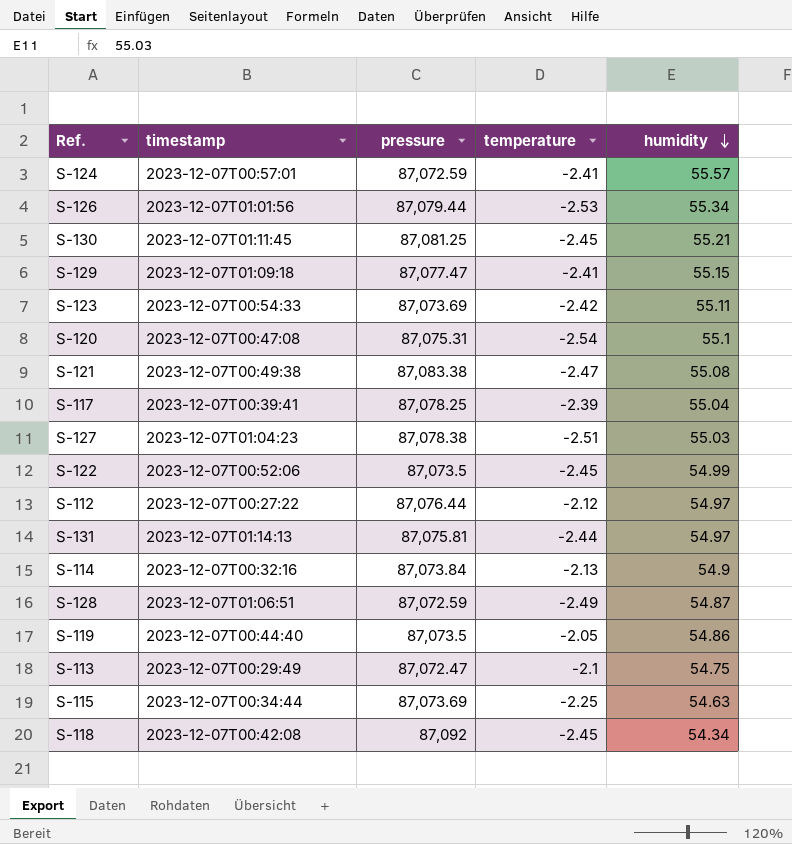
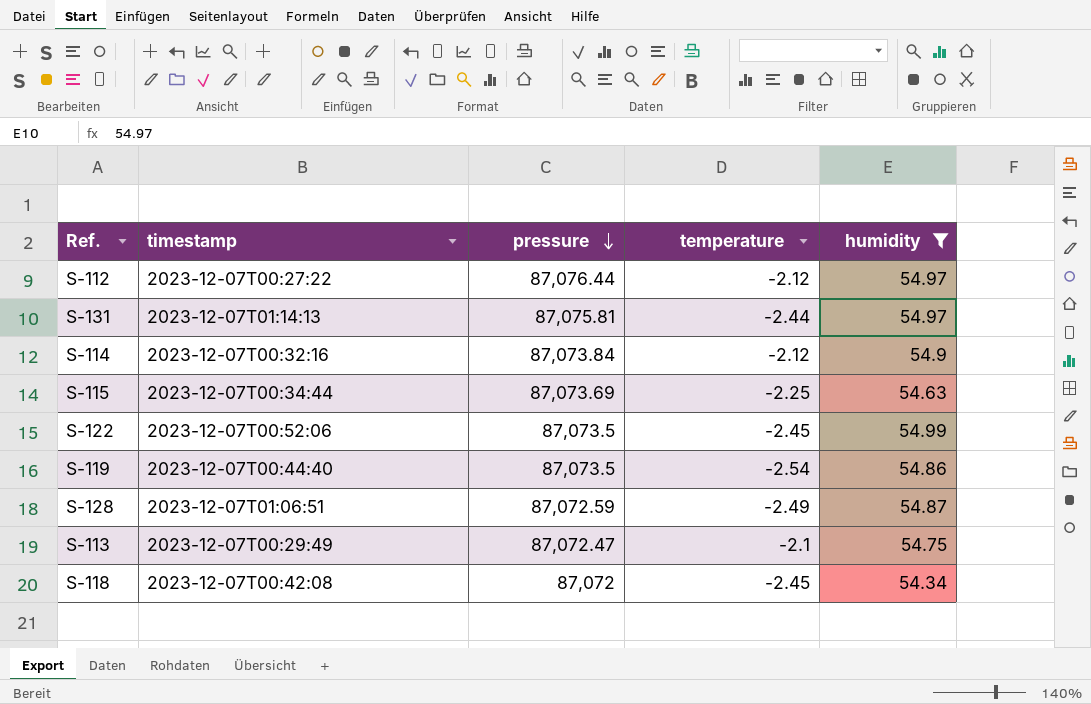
filter: none -> humidity <= 54.99
row order: humidity descending -> pressure descending
S-114 | temperature: -2.13 -> -2.12
S-119 | temperature: -2.05 -> -2.54
S-118 | pressure: 87,092 -> 87,072

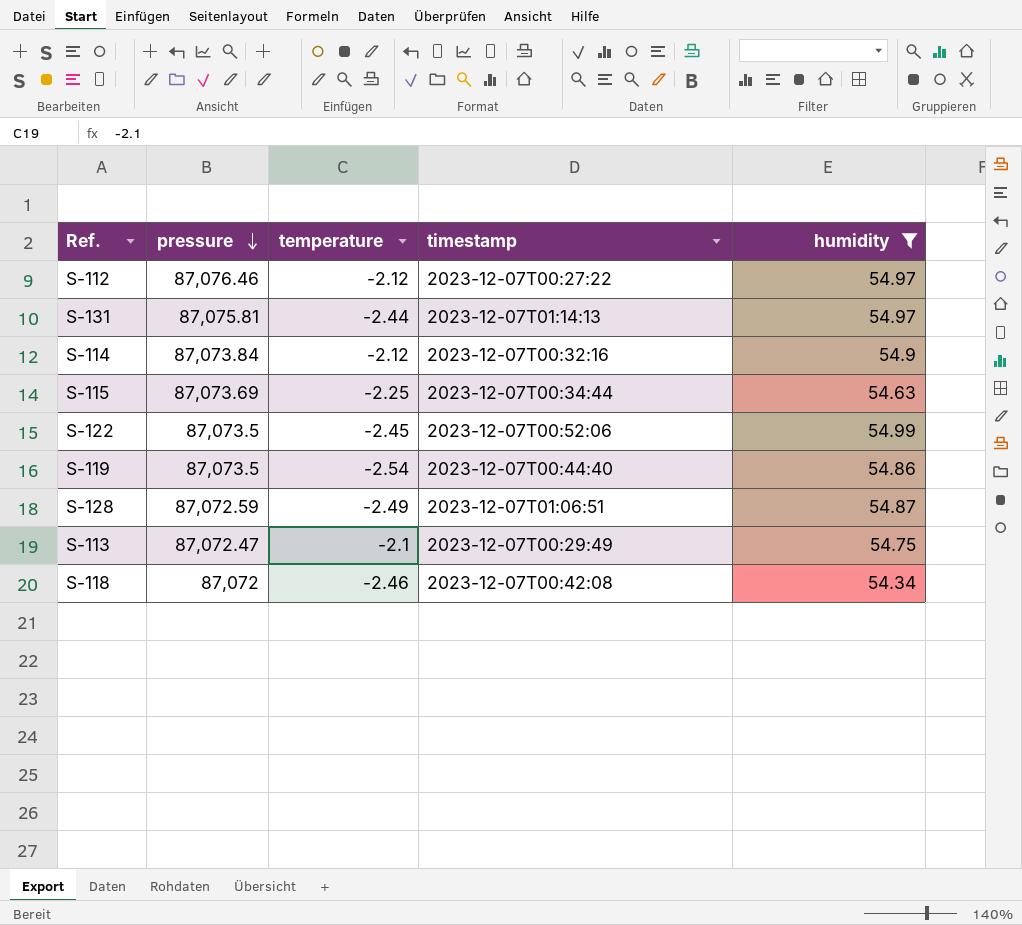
column timestamp | position: 2 -> 4
S-112 | pressure: 87,076.44 -> 87,076.46
S-118 | temperature: -2.45 -> -2.46

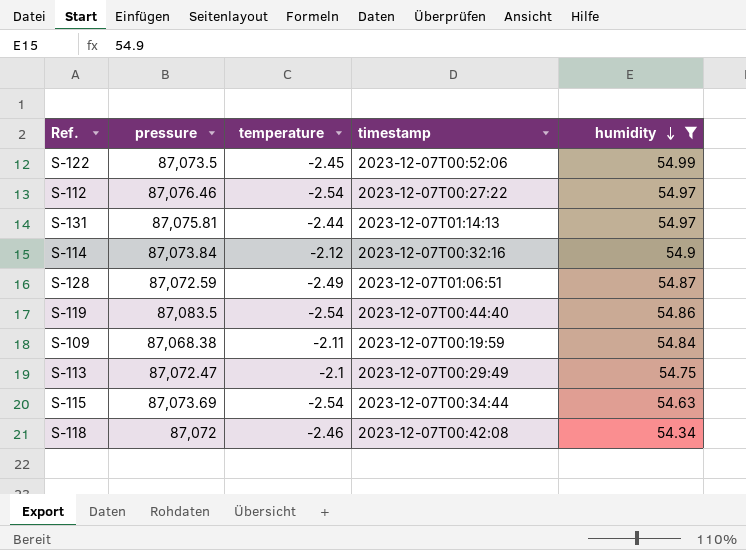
row order: pressure descending -> humidity descending
S-112 | temperature: -2.12 -> -2.54
S-119 | pressure: 87,073.5 -> 87,083.5
row S-109: none -> 87,068.38 | -2.11 | 2023-12-07T00:19:59 | 54.84
S-115 | temperature: -2.25 -> -2.54

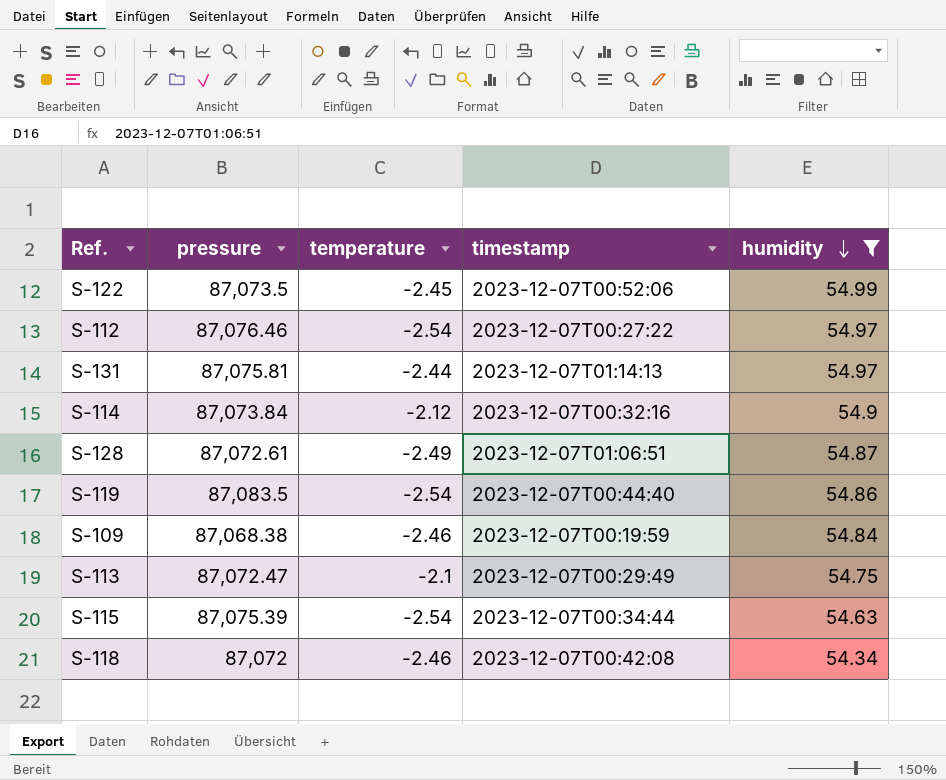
S-128 | pressure: 87,072.59 -> 87,072.61
S-109 | temperature: -2.11 -> -2.46
S-115 | pressure: 87,073.69 -> 87,075.39

